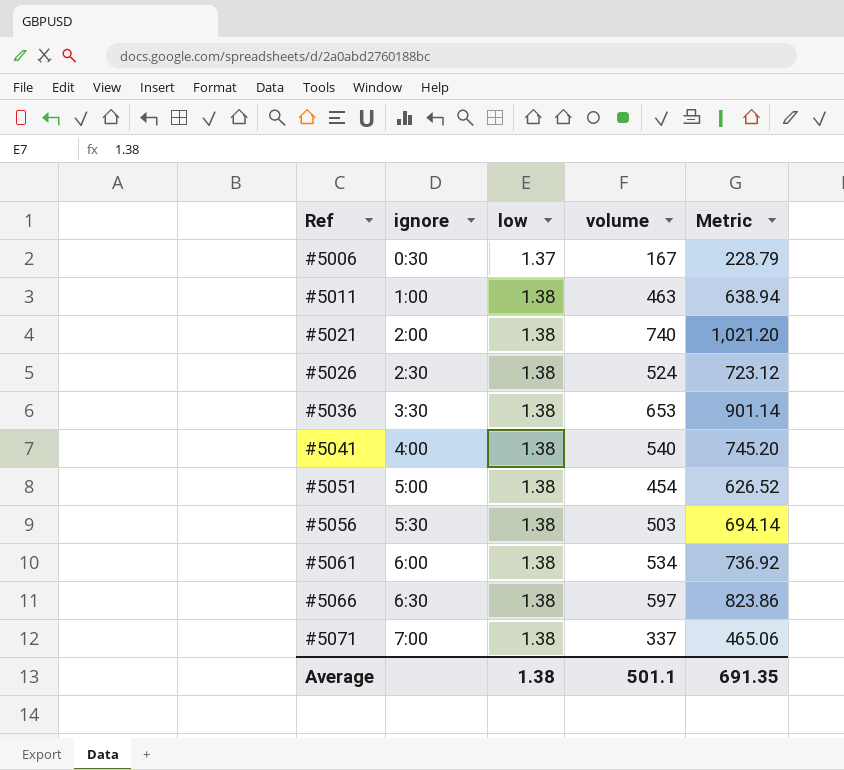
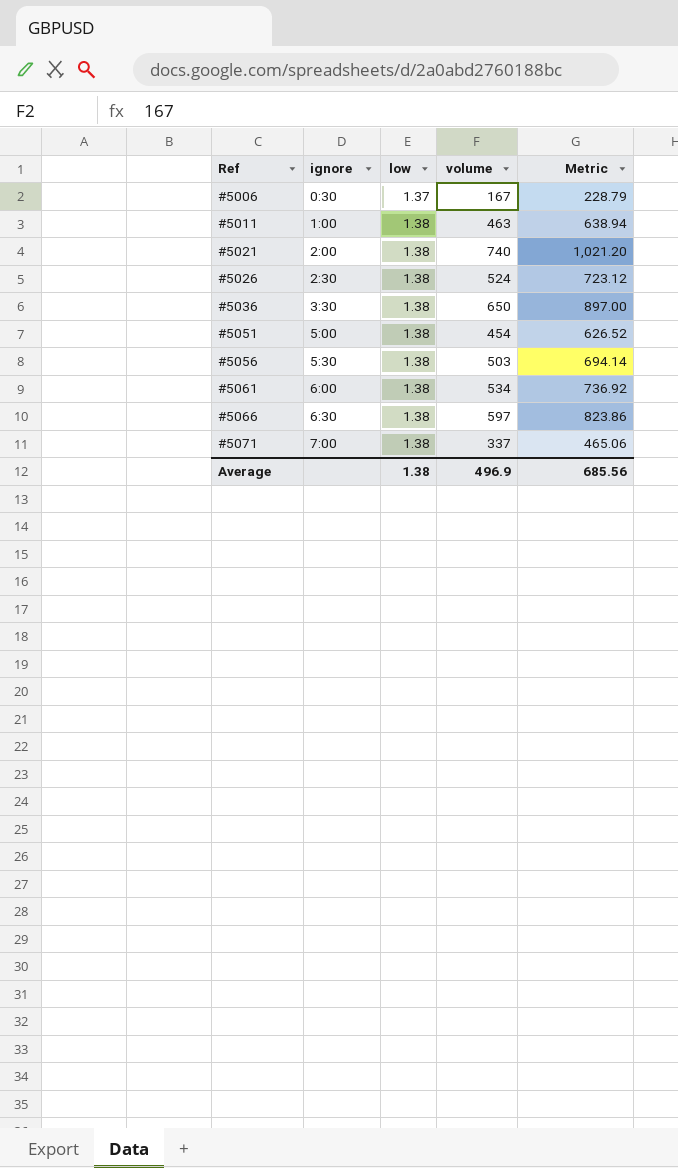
row #5041: 4:00 | 1.38 | 540 | 745.20 -> none
#5036 | volume: 653 -> 650
#5036 | Metric: 901.14 -> 897.00
Average | volume: 501.1 -> 496.9
Average | Metric: 691.35 -> 685.56

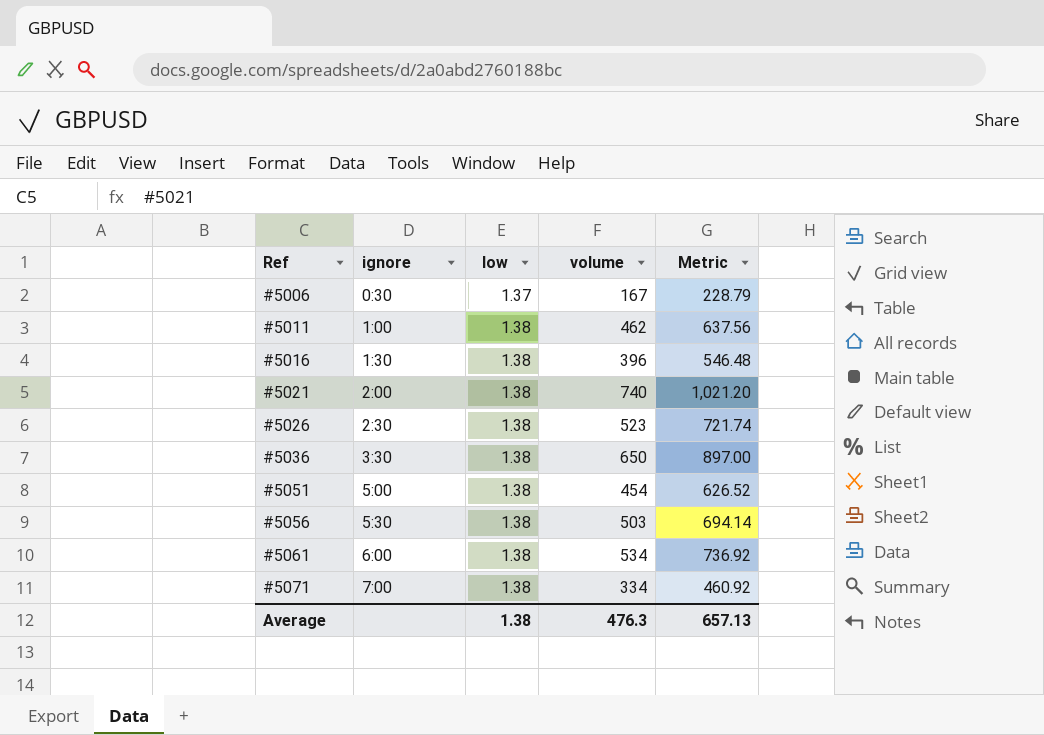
row #5066: 6:30 | 1.38 | 597 | 823.86 -> none
#5011 | volume: 463 -> 462
#5011 | Metric: 638.94 -> 637.56
row #5016: none -> 1:30 | 1.38 | 396 | 546.48
#5026 | volume: 524 -> 523
#5026 | Metric: 723.12 -> 721.74
#5071 | volume: 337 -> 334
#5071 | Metric: 465.06 -> 460.92
Average | volume: 496.9 -> 476.3
Average | Metric: 685.56 -> 657.13

